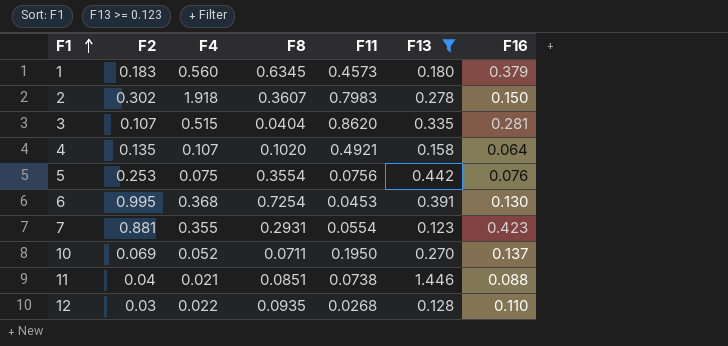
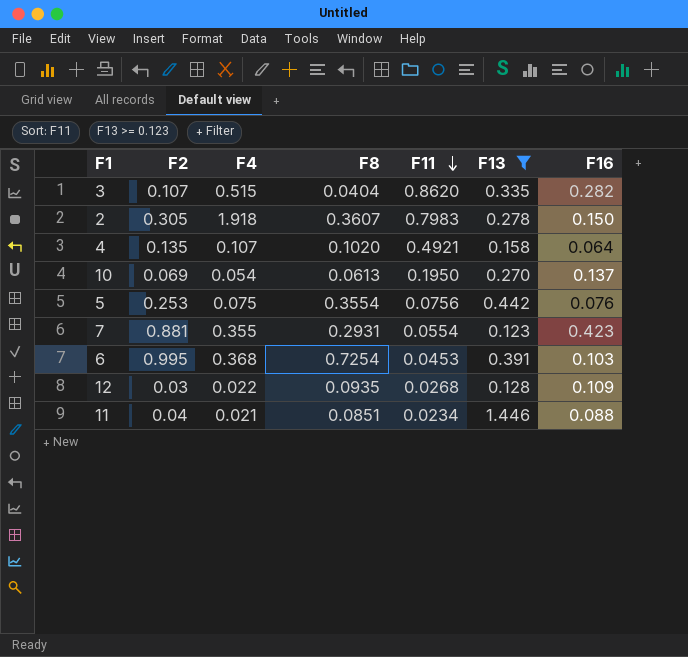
row order: F1 ascending -> F11 descending
row 1: 0.183 | 0.560 | 0.6345 | 0.4573 | 0.180 | 0.379 -> none
3 | F16: 0.281 -> 0.282
2 | F2: 0.302 -> 0.305
10 | F4: 0.052 -> 0.054
10 | F8: 0.0711 -> 0.0613
6 | F16: 0.130 -> 0.103
12 | F16: 0.110 -> 0.109
11 | F11: 0.0738 -> 0.0234

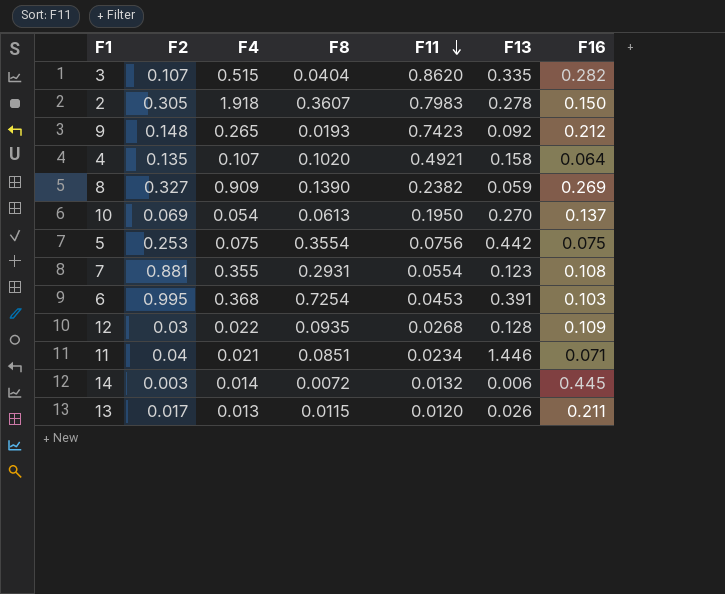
filter: F13 >= 0.123 -> none
5 | F16: 0.076 -> 0.075
7 | F16: 0.423 -> 0.108
11 | F16: 0.088 -> 0.071

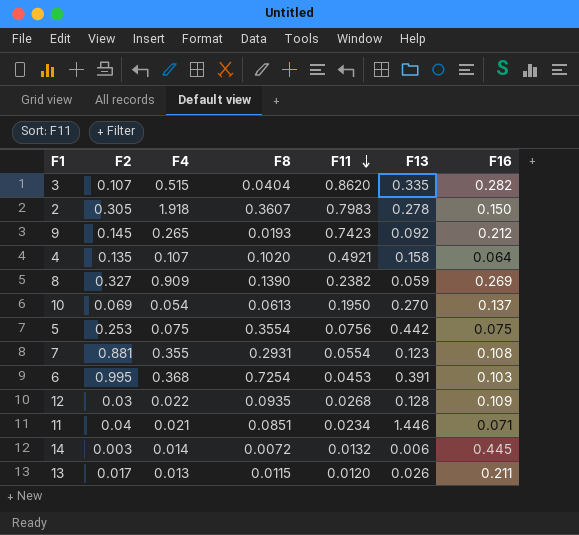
9 | F2: 0.148 -> 0.145

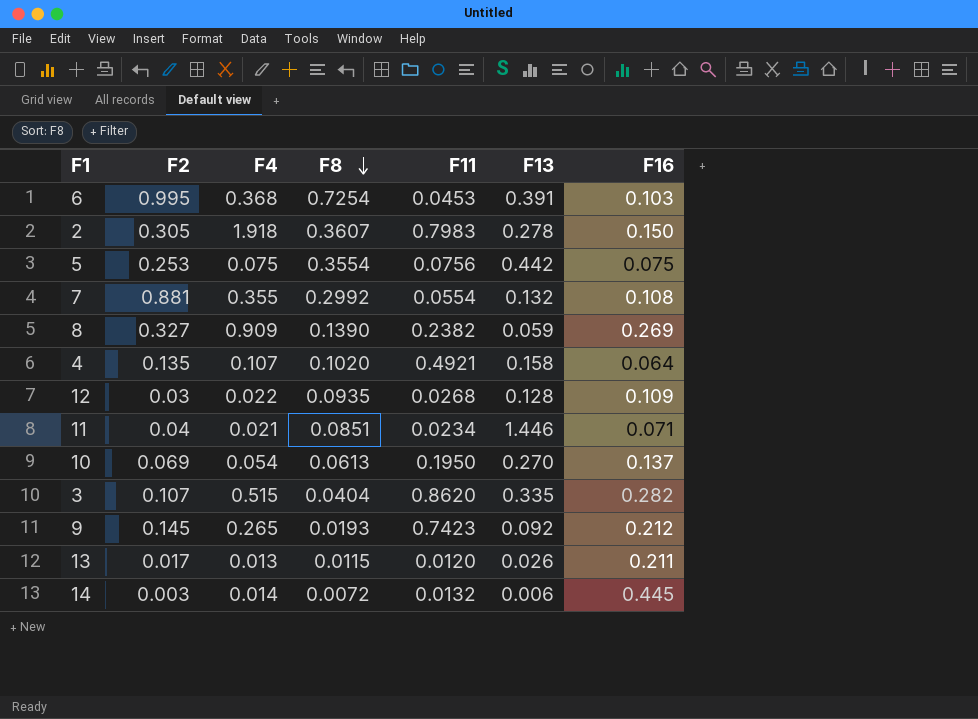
row order: F11 descending -> F8 descending
7 | F8: 0.2931 -> 0.2992
7 | F13: 0.123 -> 0.132

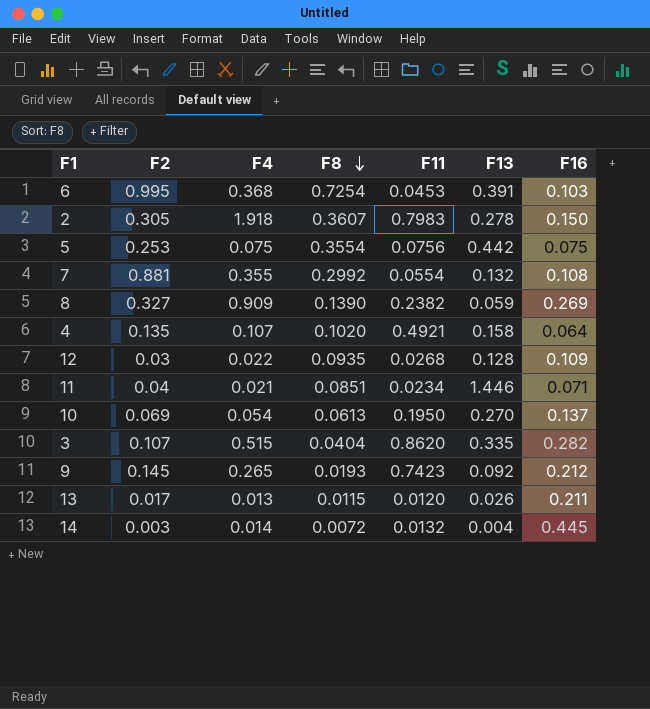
14 | F13: 0.006 -> 0.004

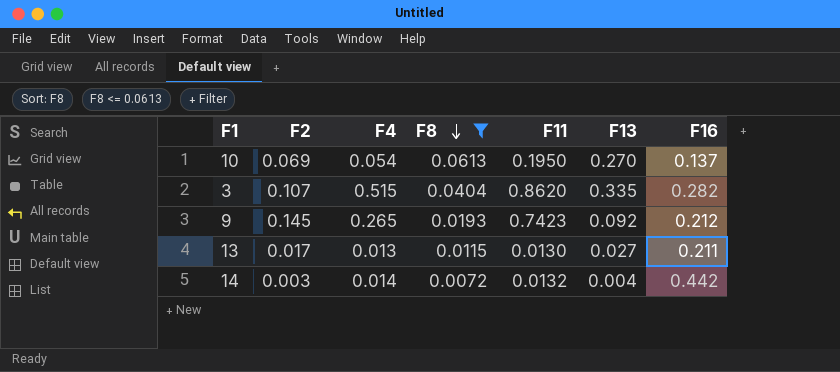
filter: none -> F8 <= 0.0613
13 | F11: 0.0120 -> 0.0130
13 | F13: 0.026 -> 0.027
14 | F16: 0.445 -> 0.442

